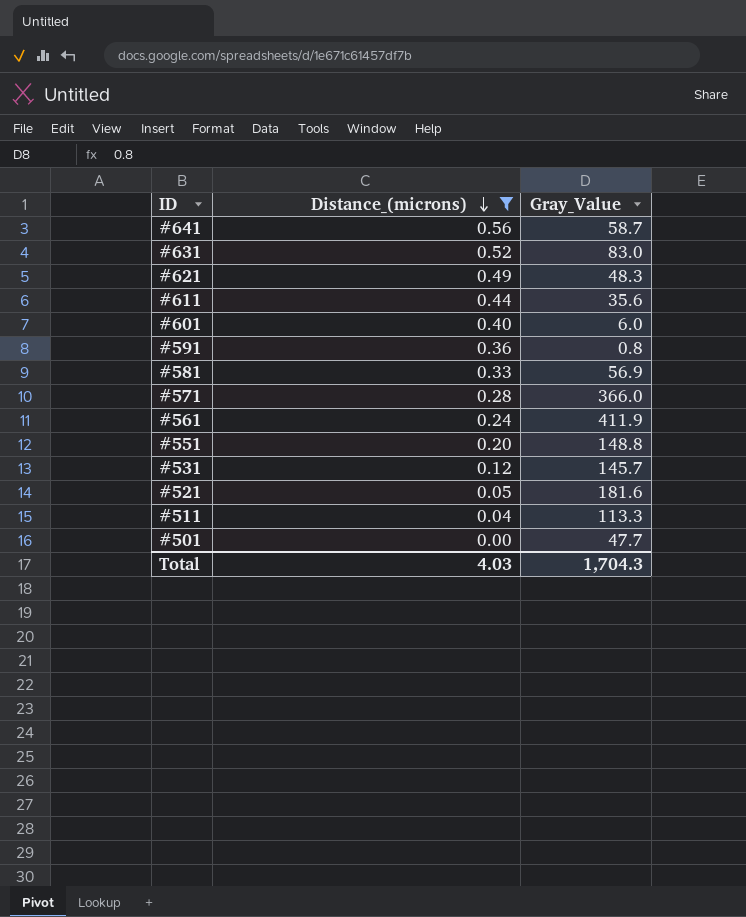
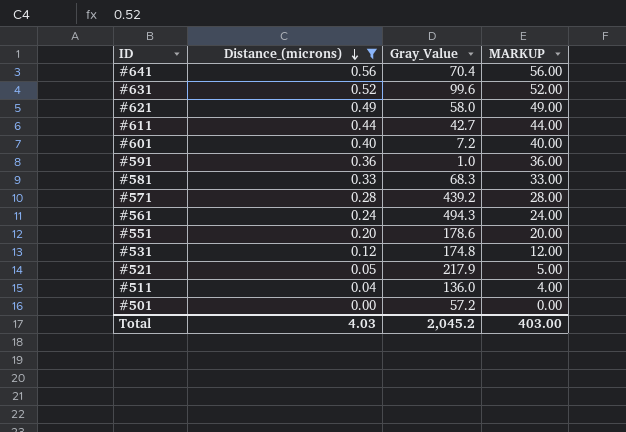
column MARKUP | formula: none -> [Distance_(microns)] * 100
#641 | Gray_Value: 58.7 -> 70.4
#631 | Gray_Value: 83.0 -> 99.6
#621 | Gray_Value: 48.3 -> 58.0
#611 | Gray_Value: 35.6 -> 42.7
#601 | Gray_Value: 6.0 -> 7.2
#591 | Gray_Value: 0.8 -> 1.0
#581 | Gray_Value: 56.9 -> 68.3
#571 | Gray_Value: 366.0 -> 439.2
#561 | Gray_Value: 411.9 -> 494.3
#551 | Gray_Value: 148.8 -> 178.6
#531 | Gray_Value: 145.7 -> 174.8
#521 | Gray_Value: 181.6 -> 217.9
#511 | Gray_Value: 113.3 -> 136.0
#501 | Gray_Value: 47.7 -> 57.2
Total | Gray_Value: 1,704.3 -> 2,045.2

